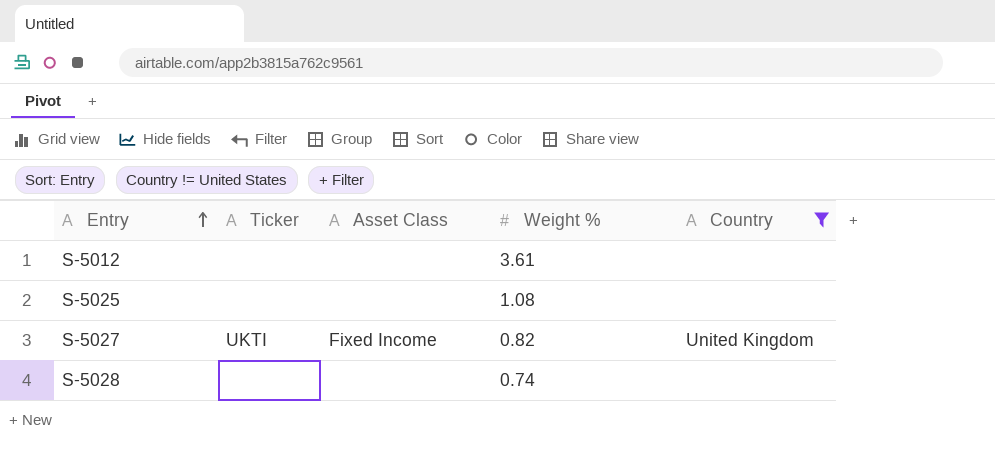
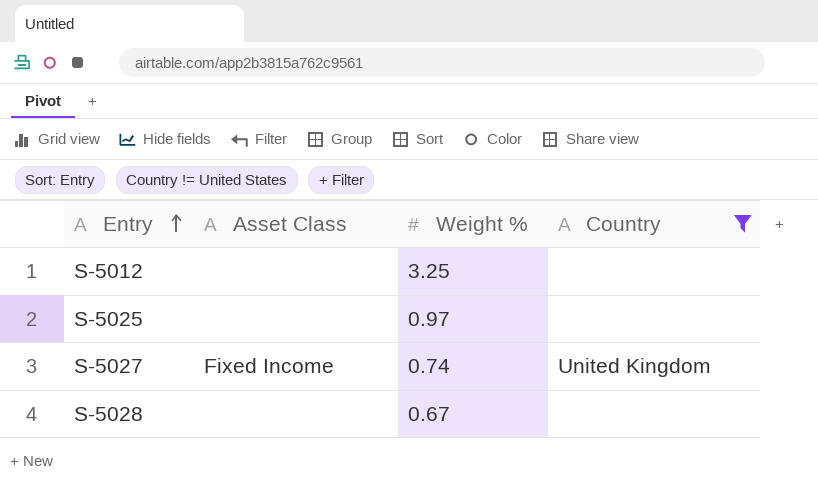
column Ticker | position: 2 -> none
S-5012 | Weight %: 3.61 -> 3.25
S-5025 | Weight %: 1.08 -> 0.97
S-5027 | Weight %: 0.82 -> 0.74
S-5028 | Weight %: 0.74 -> 0.67

